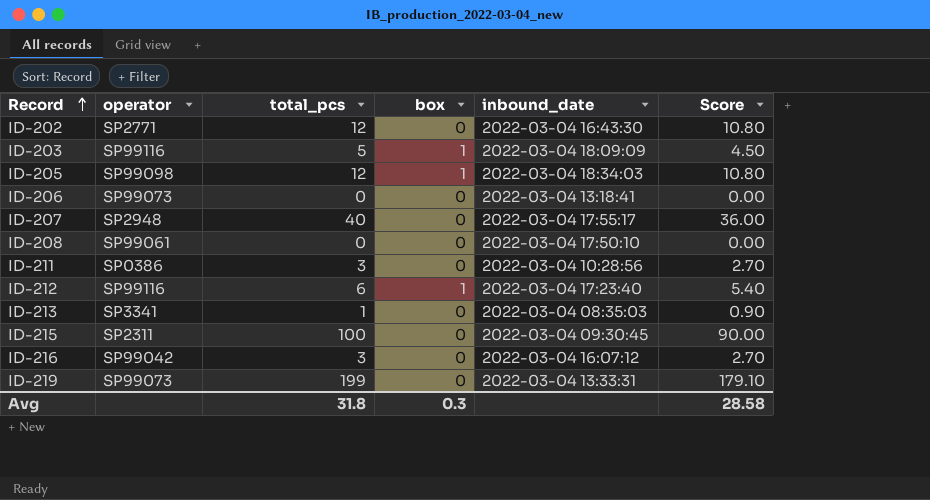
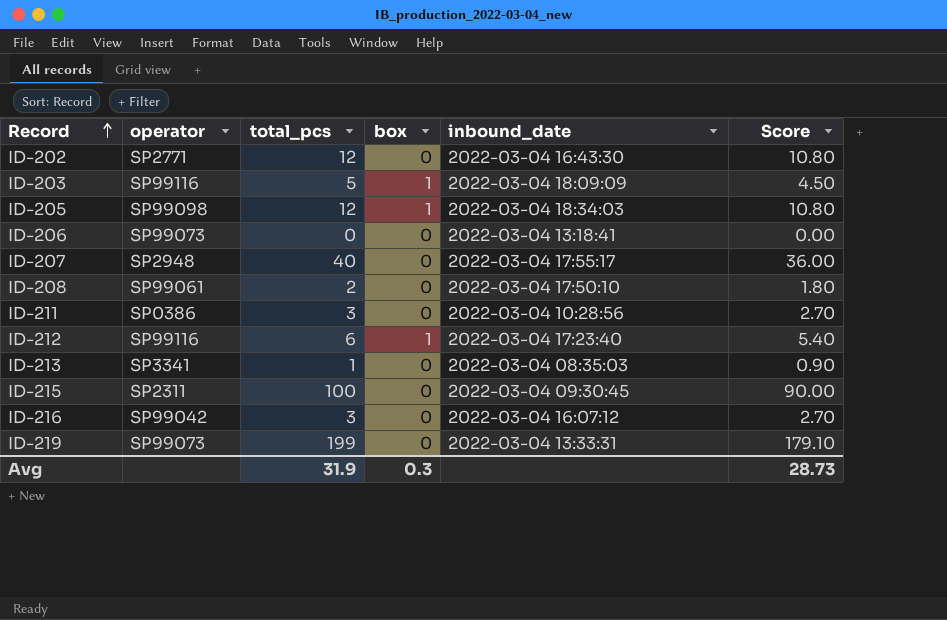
ID-208 | total_pcs: 0 -> 2
ID-208 | Score: 0.00 -> 1.80
Avg | total_pcs: 31.8 -> 31.9
Avg | Score: 28.58 -> 28.73

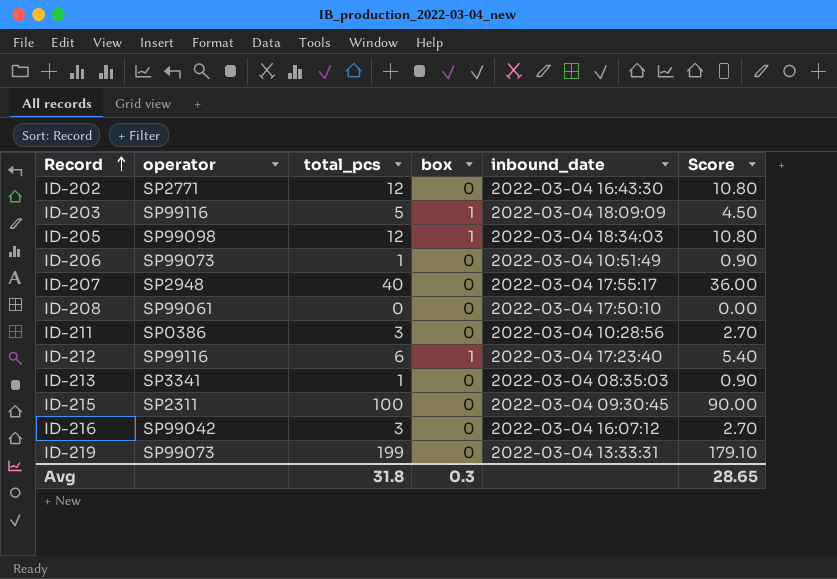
ID-206 | total_pcs: 0 -> 1
ID-206 | inbound_date: 2022-03-04 13:18:41 -> 2022-03-04 10:51:49
ID-206 | Score: 0.00 -> 0.90
ID-208 | total_pcs: 2 -> 0
ID-208 | Score: 1.80 -> 0.00
Avg | total_pcs: 31.9 -> 31.8
Avg | Score: 28.73 -> 28.65

